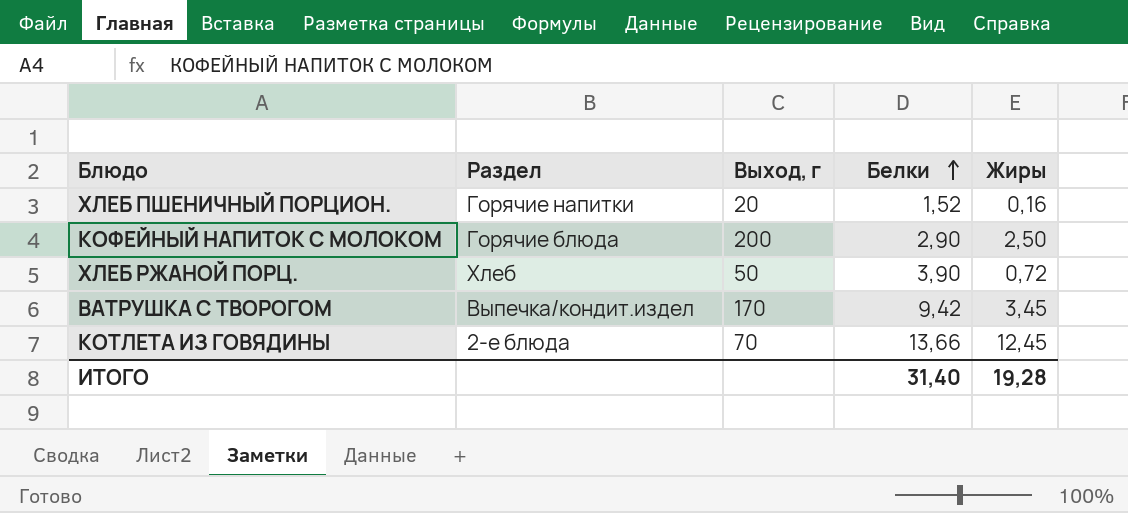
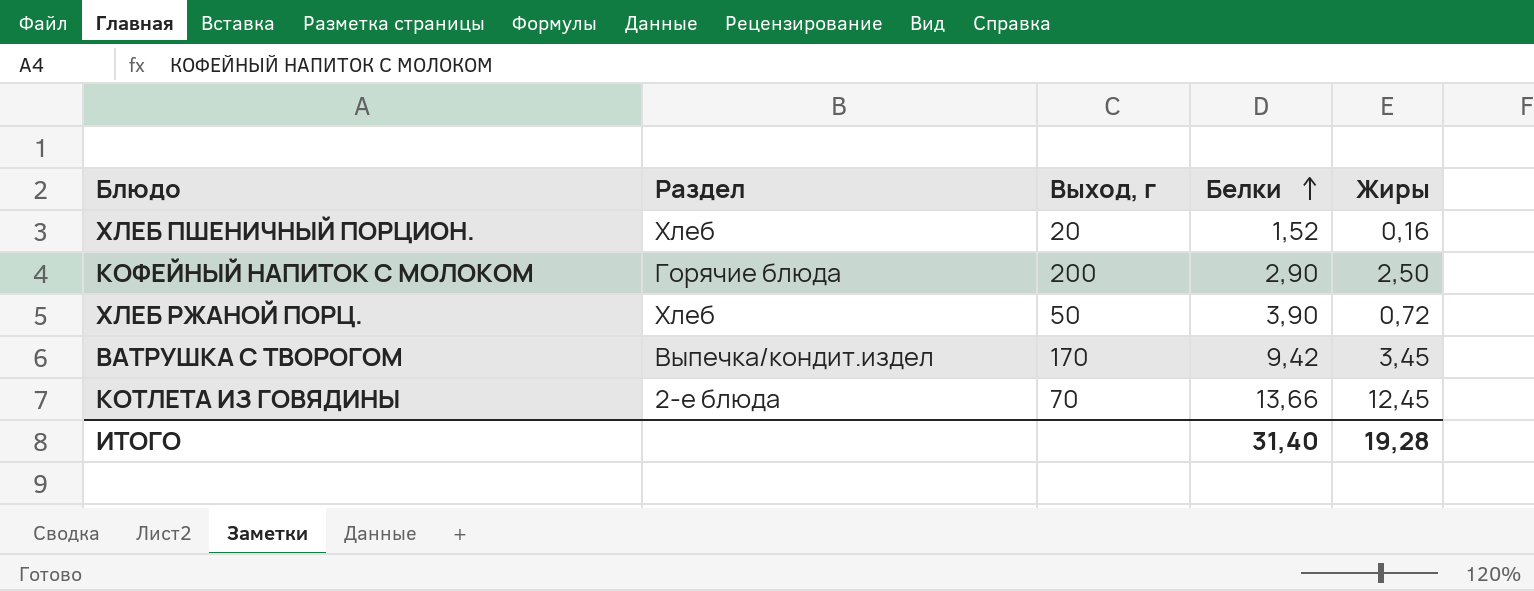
ХЛЕБ ПШЕНИЧНЫЙ ПОРЦИОН. | Раздел: Горячие напитки -> Хлеб

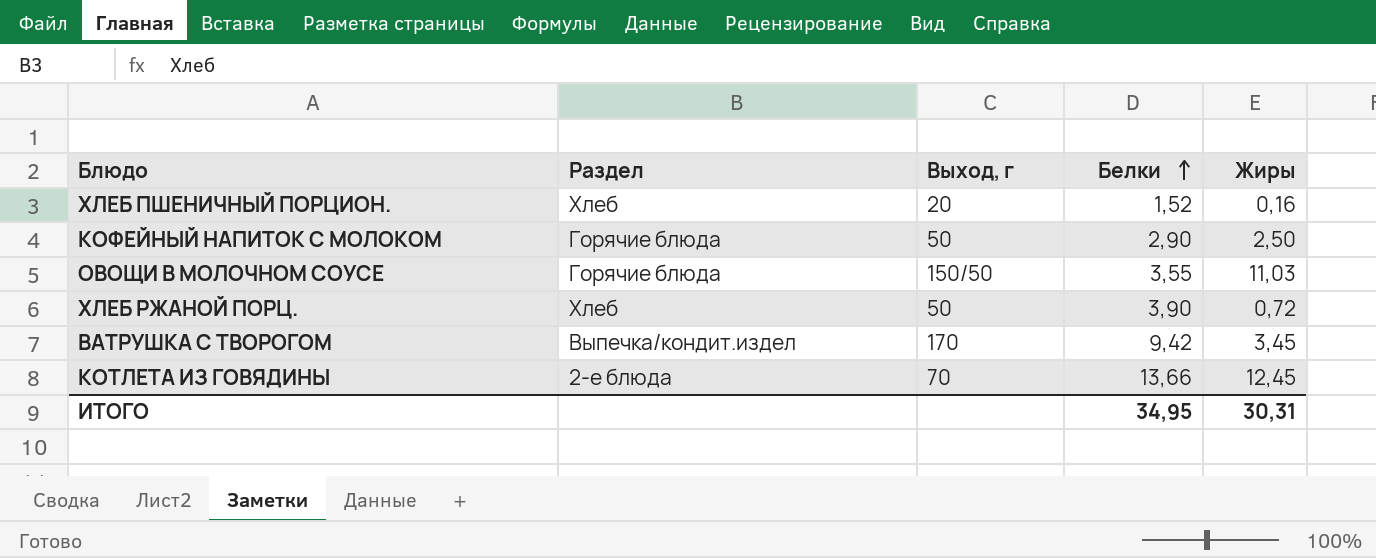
КОФЕЙНЫЙ НАПИТОК С МОЛОКОМ | Выход, г: 200 -> 50
row ОВОЩИ В МОЛОЧНОМ СОУСЕ: none -> Горячие блюда | 150/50 | 3,55 | 11,03
ИТОГО | Белки: 31,40 -> 34,95
ИТОГО | Жиры: 19,28 -> 30,31

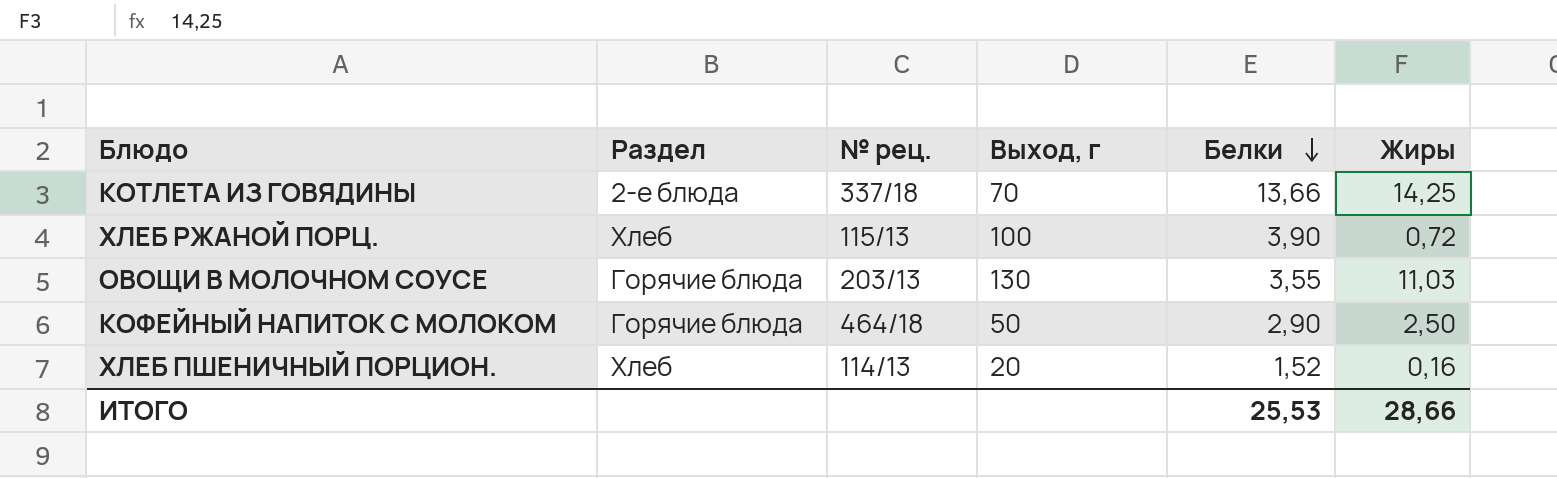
row order: Белки ascending -> Белки descending
column № рец. | position: none -> 3
row ВАТРУШКА С ТВОРОГОМ: Выпечка/кондит.издел | 170 | 9,42 | 3,45 -> none
КОТЛЕТА ИЗ ГОВЯДИНЫ | Жиры: 12,45 -> 14,25
ХЛЕБ РЖАНОЙ ПОРЦ. | Выход, г: 50 -> 100
ОВОЩИ В МОЛОЧНОМ СОУСЕ | Выход, г: 150/50 -> 130
ИТОГО | Белки: 34,95 -> 25,53
ИТОГО | Жиры: 30,31 -> 28,66

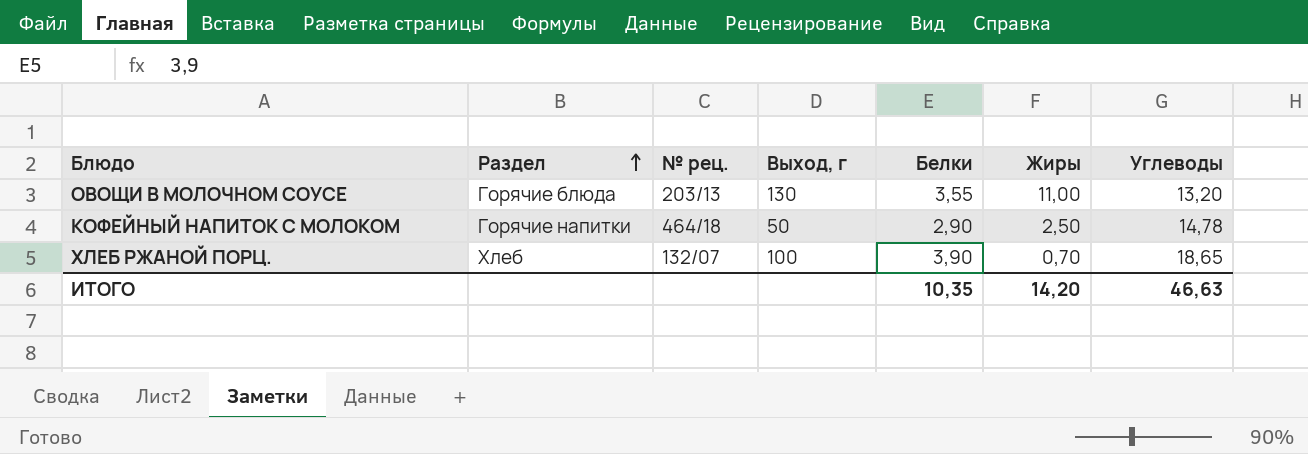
row order: Белки descending -> Раздел ascending
column Углеводы | position: none -> 7
row КОТЛЕТА ИЗ ГОВЯДИНЫ: 2-е блюда | 337/18 | 70 | 13,66 | 14,25 -> none
row ХЛЕБ ПШЕНИЧНЫЙ ПОРЦИОН.: Хлеб | 114/13 | 20 | 1,52 | 0,16 -> none
ОВОЩИ В МОЛОЧНОМ СОУСЕ | Жиры: 11,03 -> 11,00
КОФЕЙНЫЙ НАПИТОК С МОЛОКОМ | Раздел: Горячие блюда -> Горячие напитки
ХЛЕБ РЖАНОЙ ПОРЦ. | № рец.: 115/13 -> 132/07
ХЛЕБ РЖАНОЙ ПОРЦ. | Жиры: 0,72 -> 0,70
ИТОГО | Белки: 25,53 -> 10,35
ИТОГО | Жиры: 28,66 -> 14,20

